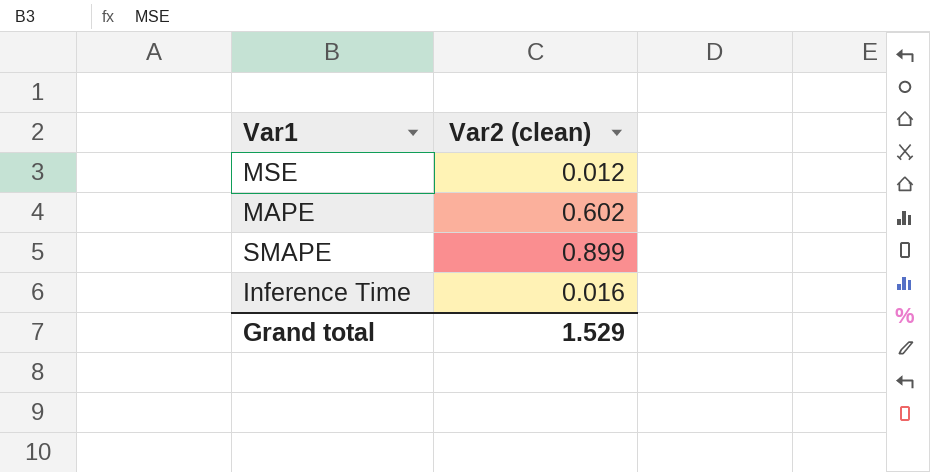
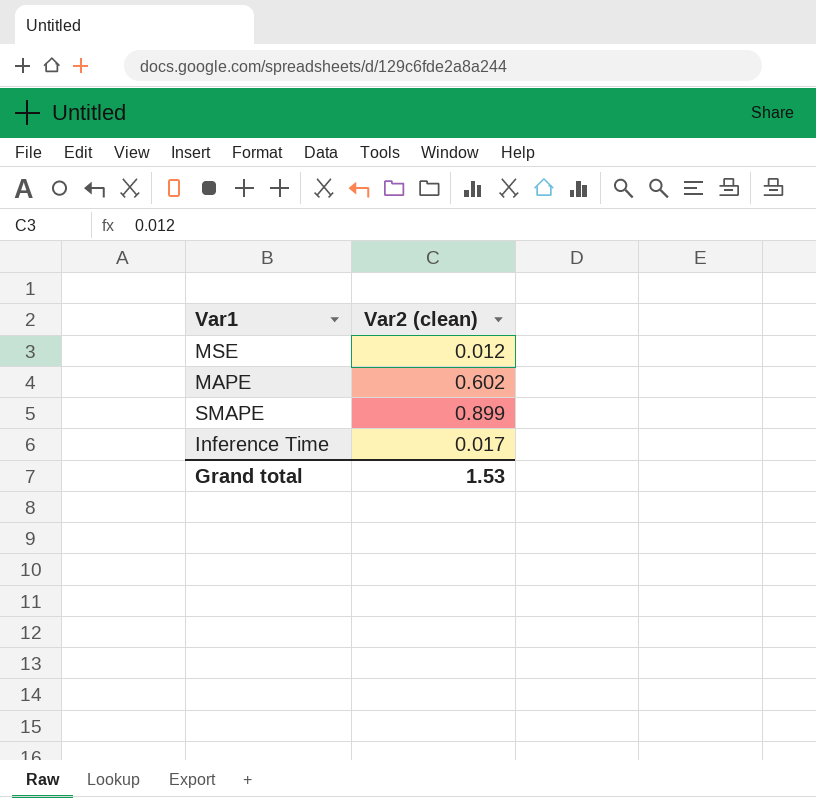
Inference Time | Var2 (clean): 0.016 -> 0.017
Grand total | Var2 (clean): 1.529 -> 1.53

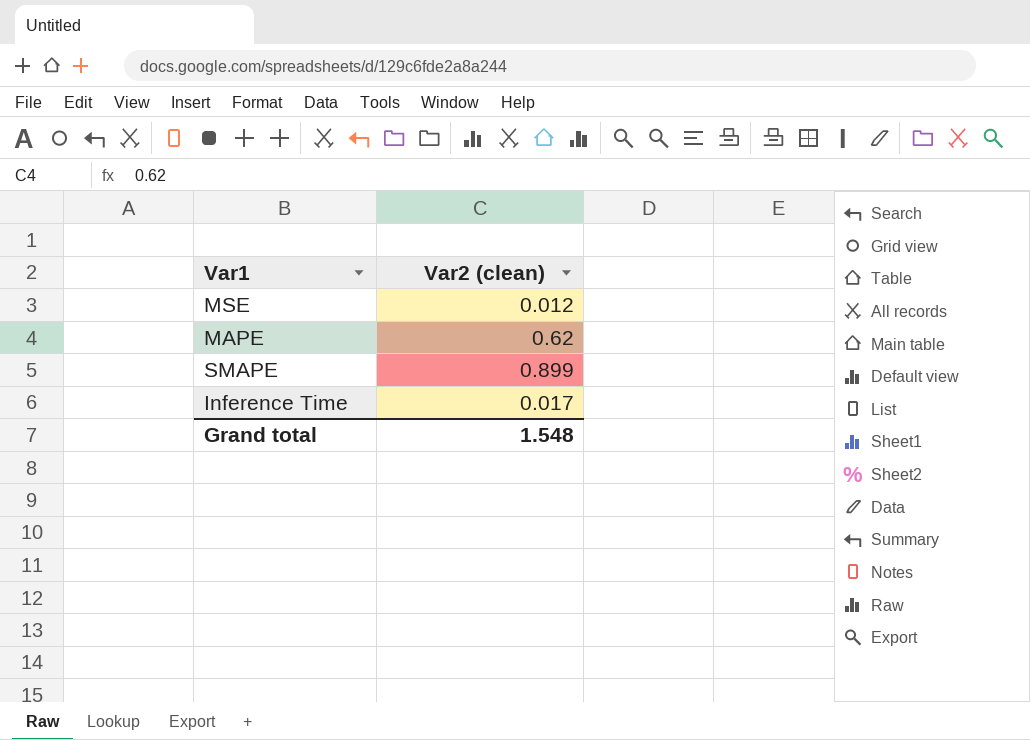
MAPE | Var2 (clean): 0.602 -> 0.62
Grand total | Var2 (clean): 1.53 -> 1.548

